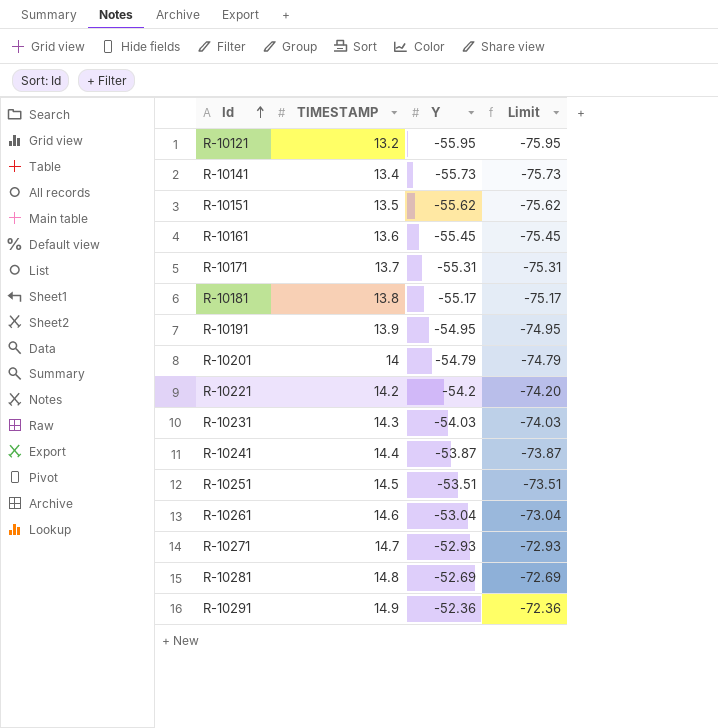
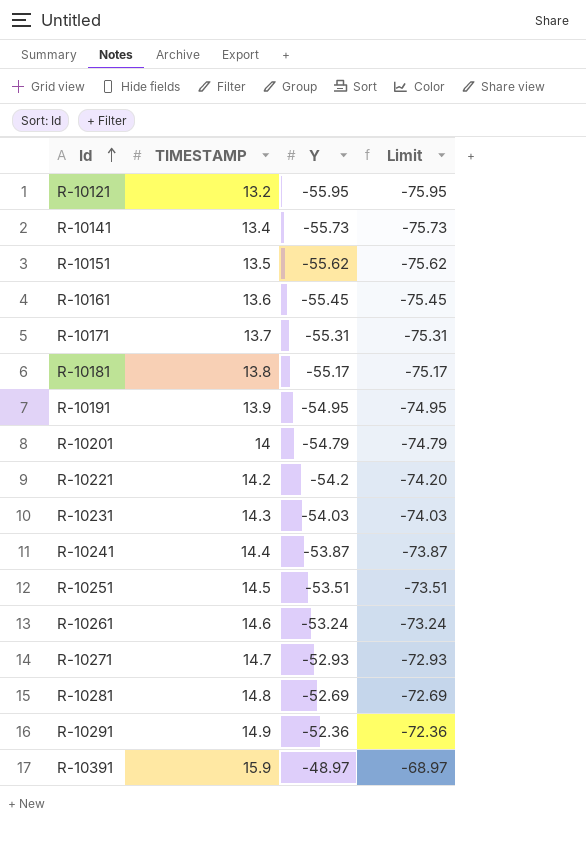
R-10261 | Y: -53.04 -> -53.24
R-10261 | Limit: -73.04 -> -73.24
row R-10391: none -> 15.9 | -48.97 | -68.97

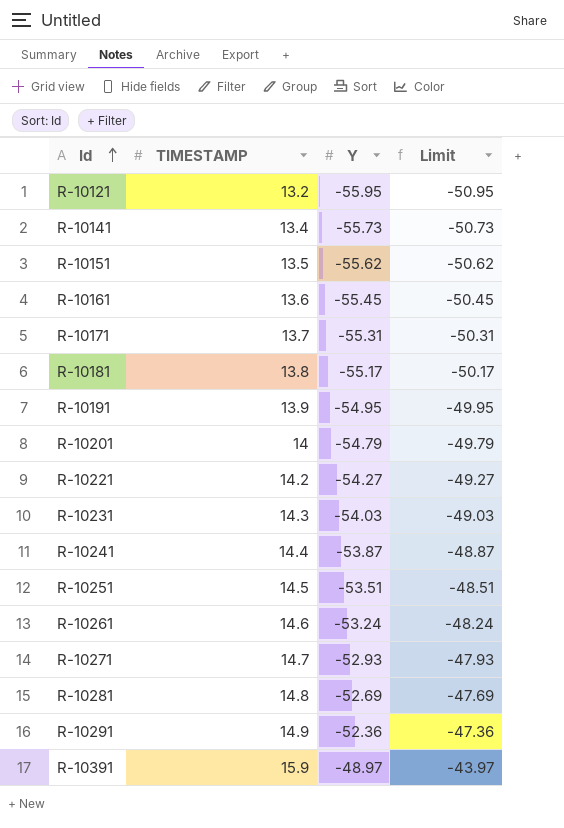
column Limit | formula: [Y] - 20 -> [Y] + 5
R-10221 | Y: -54.2 -> -54.27

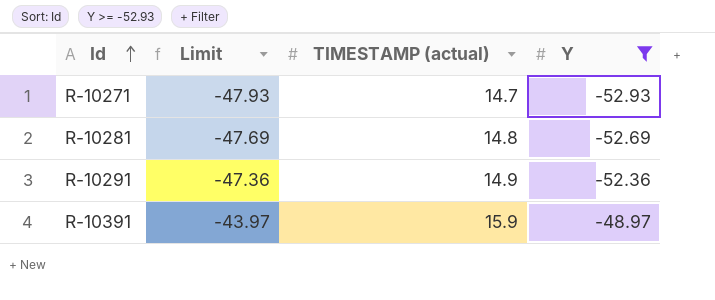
filter: none -> Y >= -52.93
column Limit | position: 4 -> 2
column name: TIMESTAMP -> TIMESTAMP (actual)

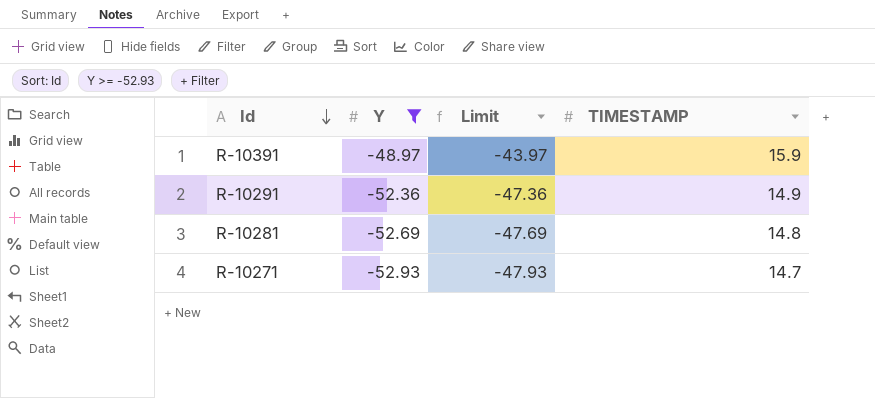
row order: Id ascending -> Id descending
column Y | position: 4 -> 2
column name: TIMESTAMP (actual) -> TIMESTAMP

